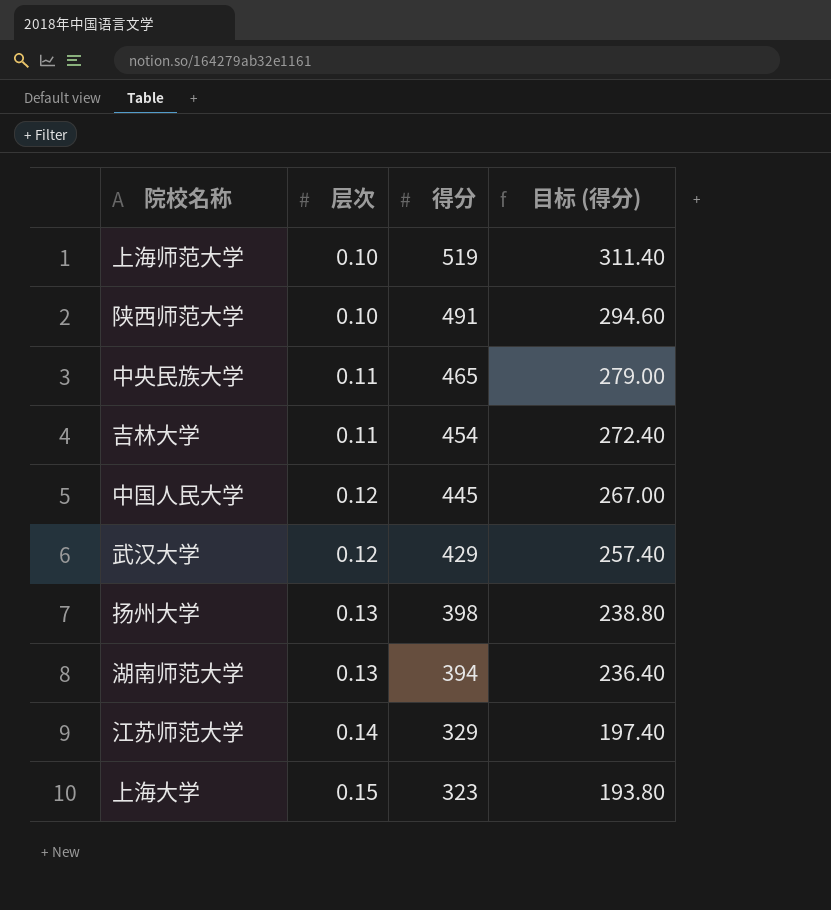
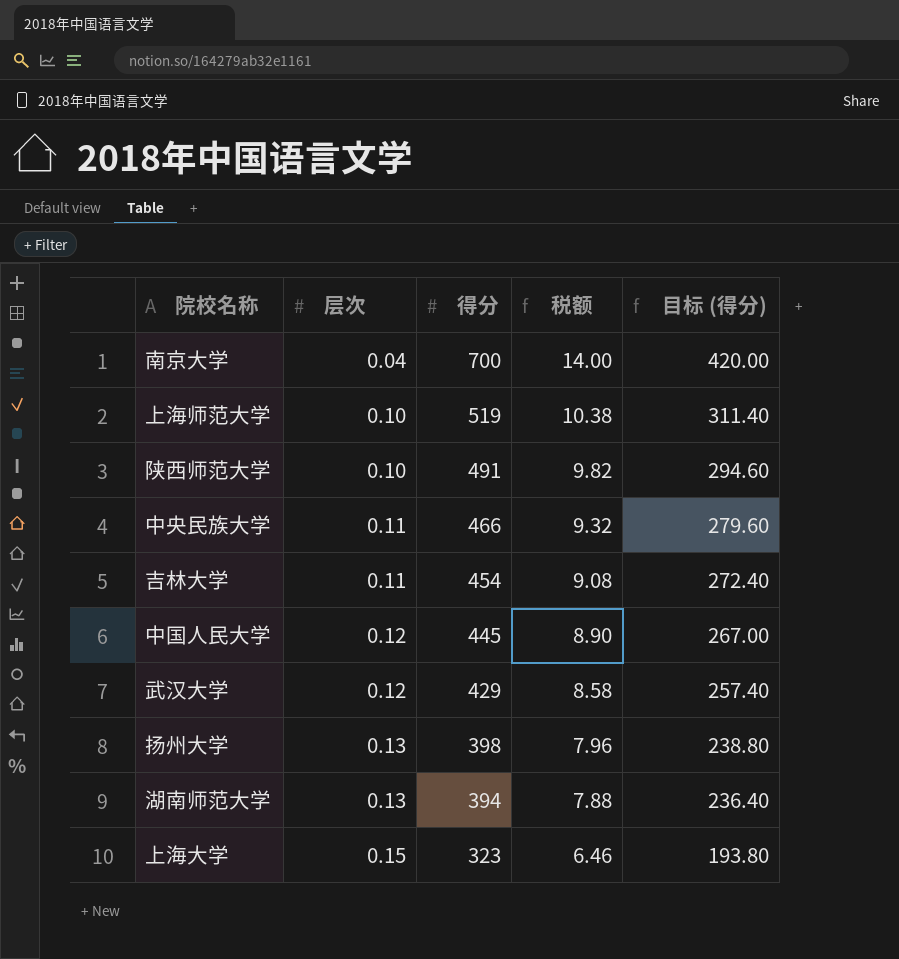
column 税额 | formula: none -> [得分] * 0.02
row 江苏师范大学: 0.14 | 329 | 197.40 -> none
row 南京大学: none -> 0.04 | 700 | 14.00 | 420.00
中央民族大学 | 得分: 465 -> 466
中央民族大学 | 目标 (得分): 279.00 -> 279.60

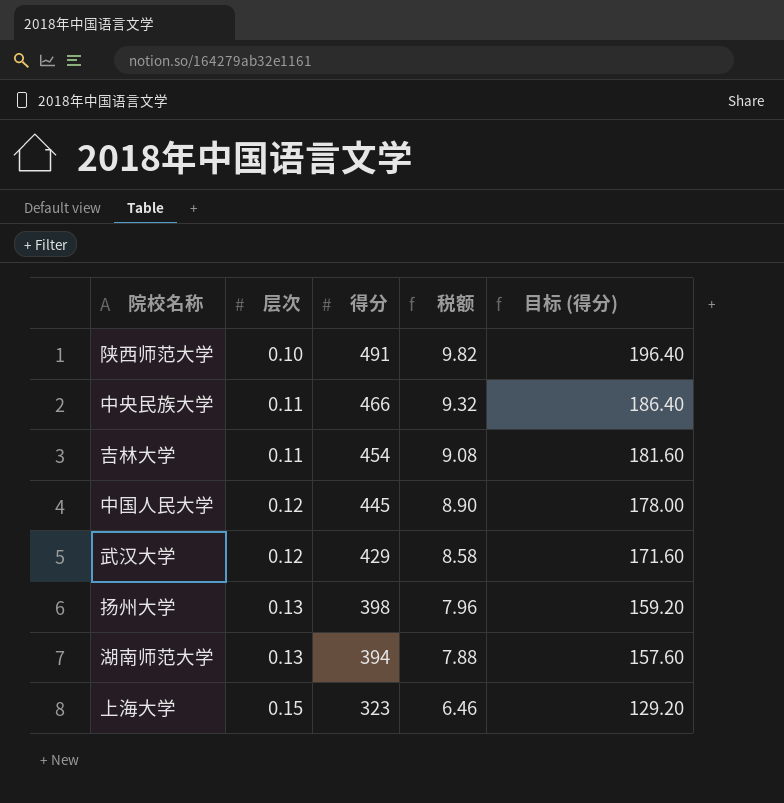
column 目标 (得分) | formula: [得分] * 0.6 -> [得分] * 0.4
row 南京大学: 0.04 | 700 | 14.00 | 420.00 -> none
row 上海师范大学: 0.10 | 519 | 10.38 | 311.40 -> none

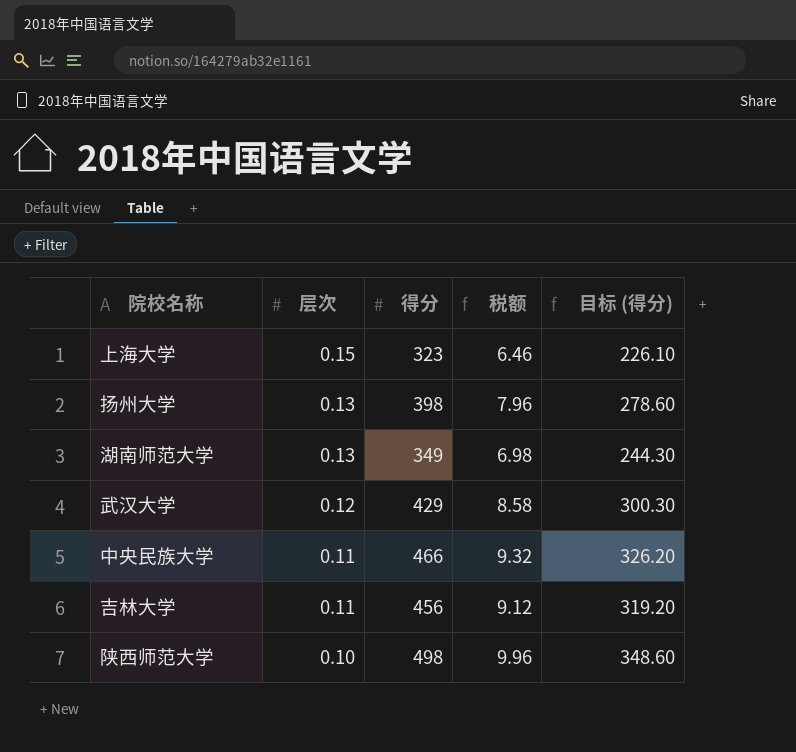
row order: 层次 ascending -> 层次 descending
column 目标 (得分) | formula: [得分] * 0.4 -> [得分] * 0.7
row 中国人民大学: 0.12 | 445 | 8.90 | 178.00 -> none
湖南师范大学 | 得分: 394 -> 349
湖南师范大学 | 税额: 7.88 -> 6.98
吉林大学 | 得分: 454 -> 456
吉林大学 | 税额: 9.08 -> 9.12
陕西师范大学 | 得分: 491 -> 498
陕西师范大学 | 税额: 9.82 -> 9.96

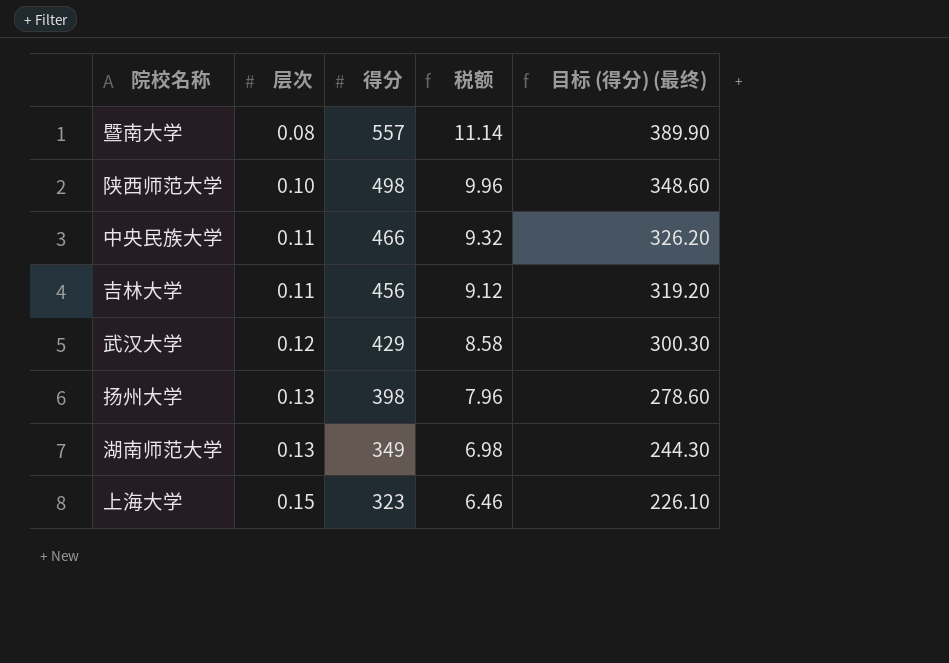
row order: 层次 descending -> 层次 ascending
column name: 目标 (得分) -> 目标 (得分) (最终)
row 暨南大学: none -> 0.08 | 557 | 11.14 | 389.90

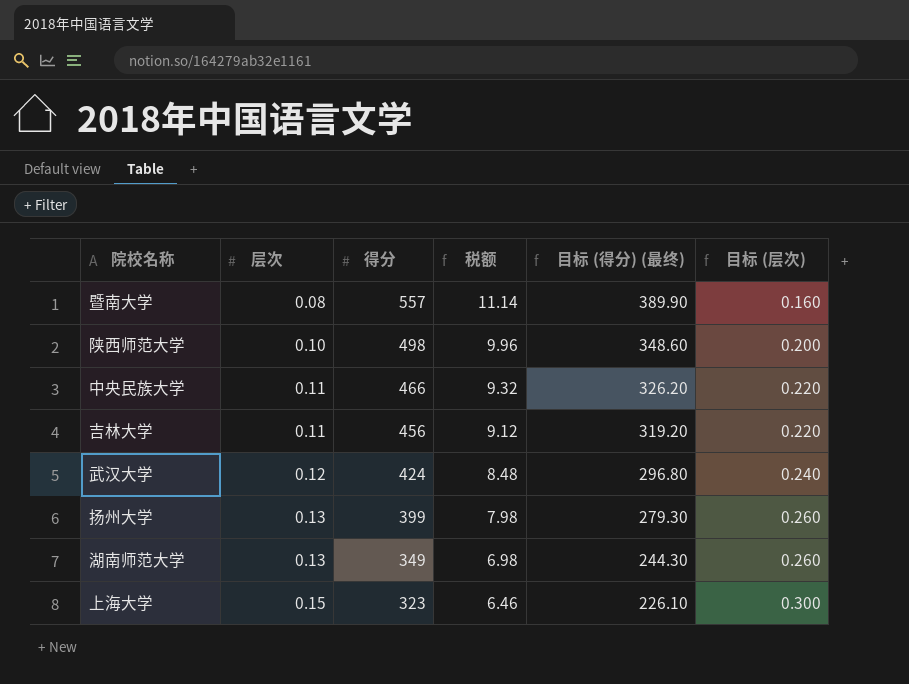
column 目标 (层次) | formula: none -> [层次] * 2
武汉大学 | 得分: 429 -> 424
武汉大学 | 税额: 8.58 -> 8.48
武汉大学 | 目标 (得分) (最终): 300.30 -> 296.80
扬州大学 | 得分: 398 -> 399
扬州大学 | 税额: 7.96 -> 7.98
扬州大学 | 目标 (得分) (最终): 278.60 -> 279.30

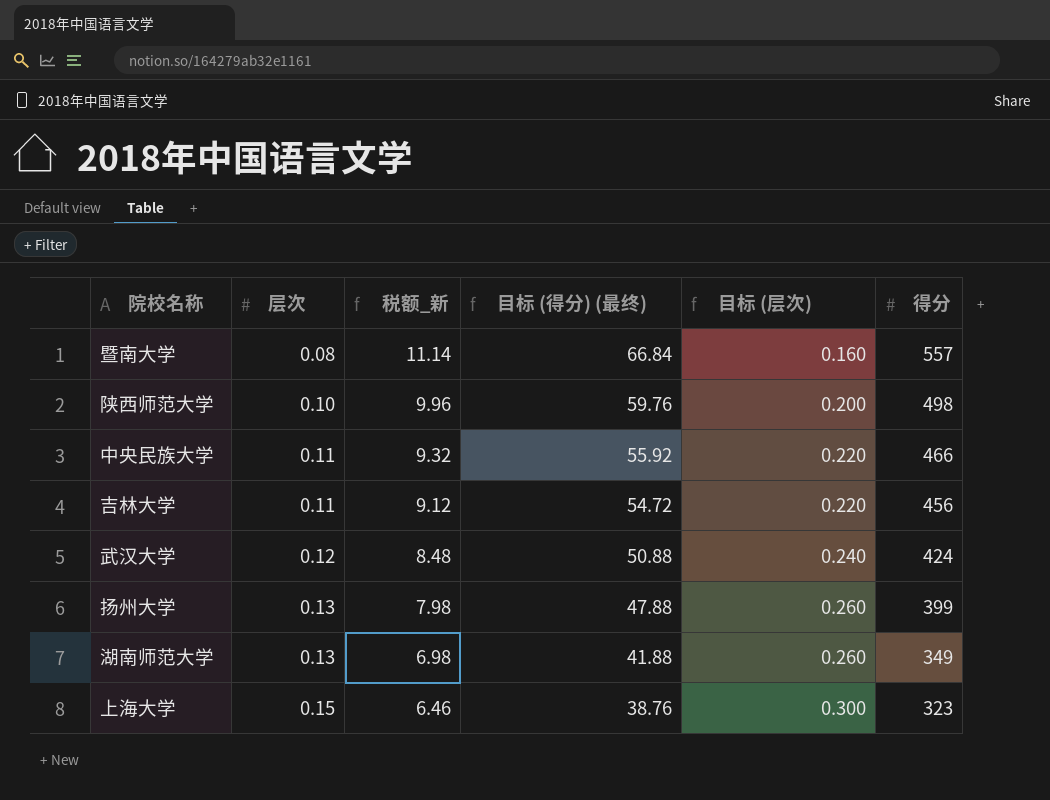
column name: 税额 -> 税额_新
column 目标 (得分) (最终) | formula: [得分] * 0.7 -> [得分] * 0.12
column 得分 | position: 3 -> 6

